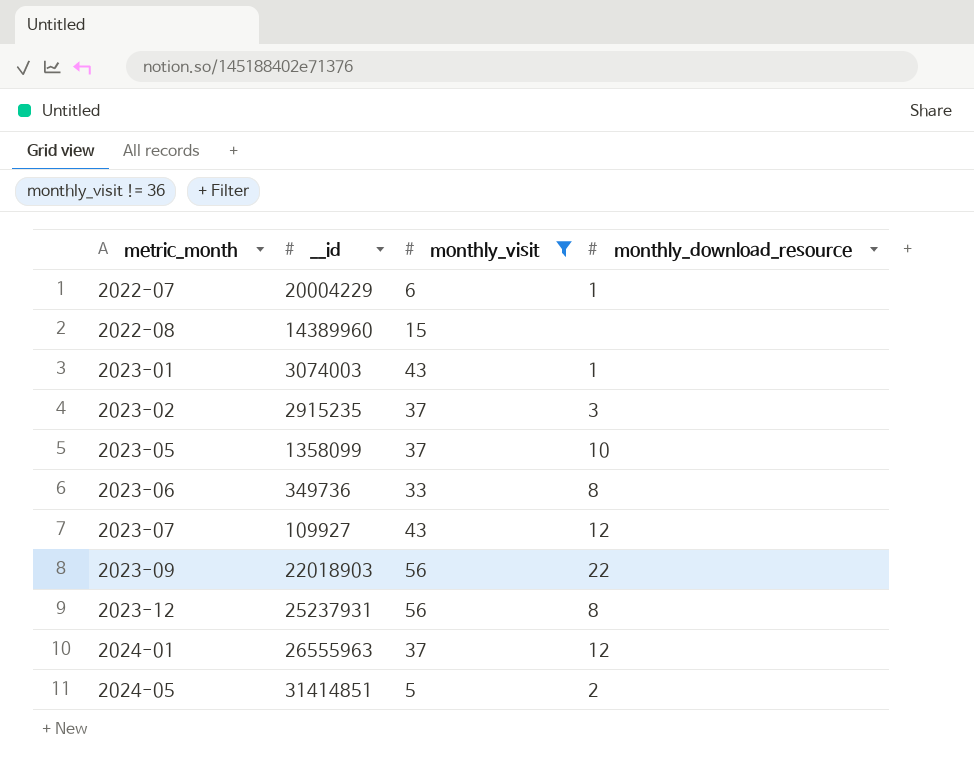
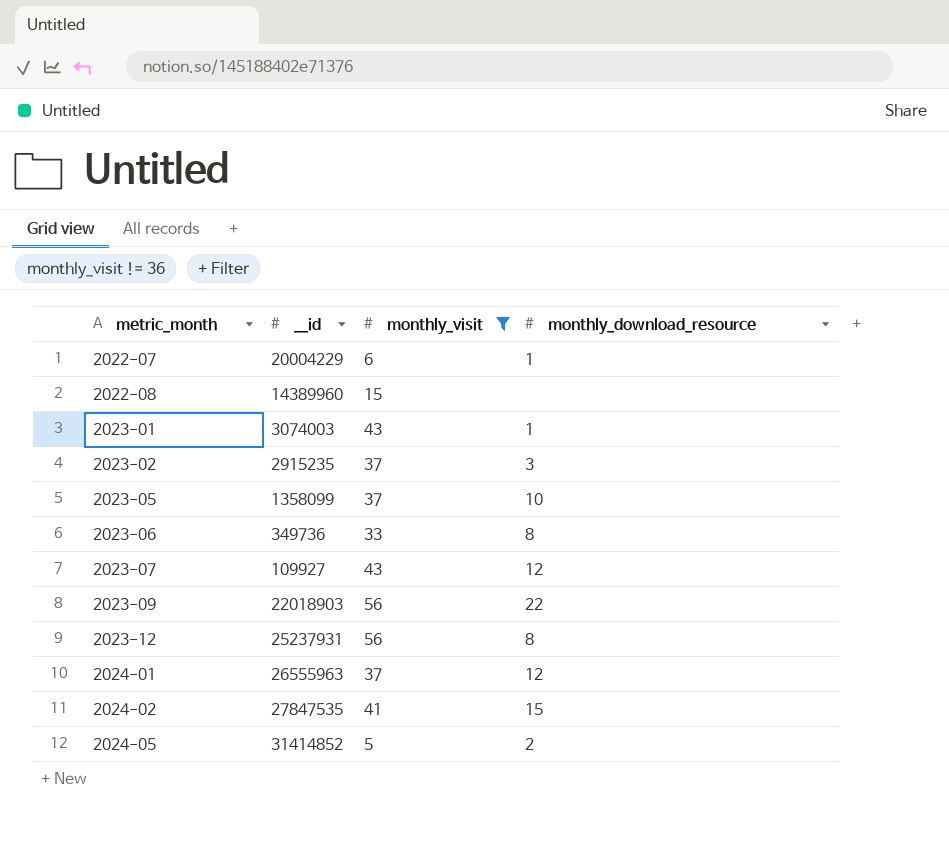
row 2024-02: none -> 27847535 | 41 | 15
2024-05 | __id: 31414851 -> 31414852

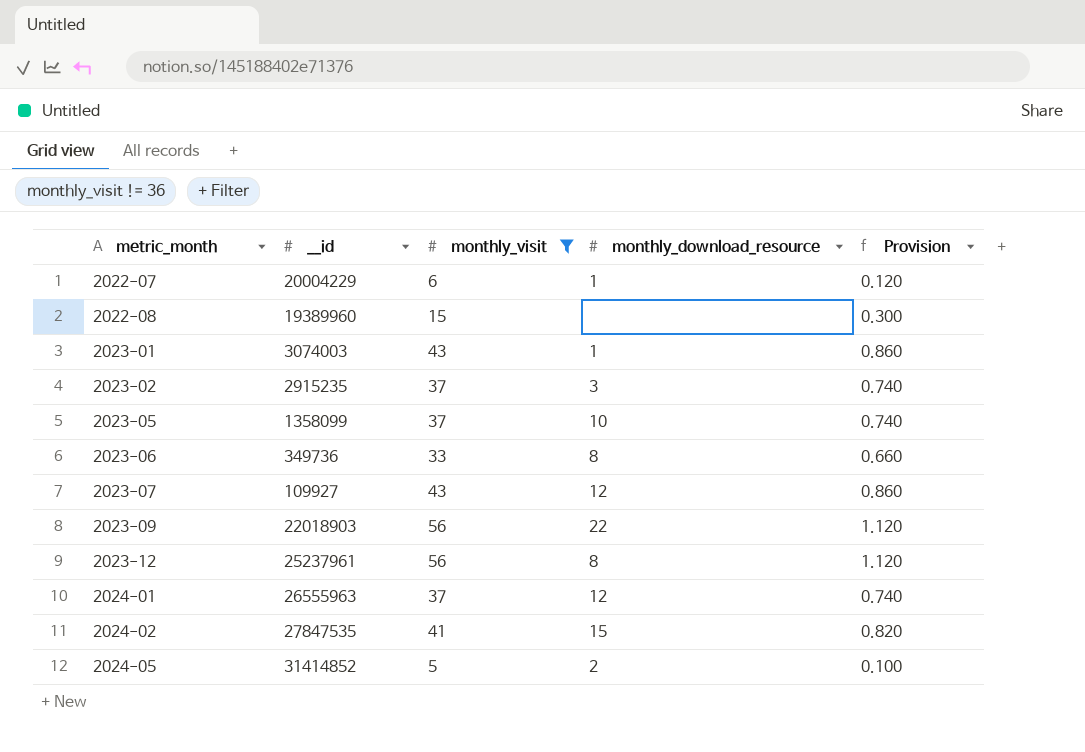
column Provision | formula: none -> [monthly_visit] * 0.02
2022-08 | __id: 14389960 -> 19389960
2023-12 | __id: 25237931 -> 25237961

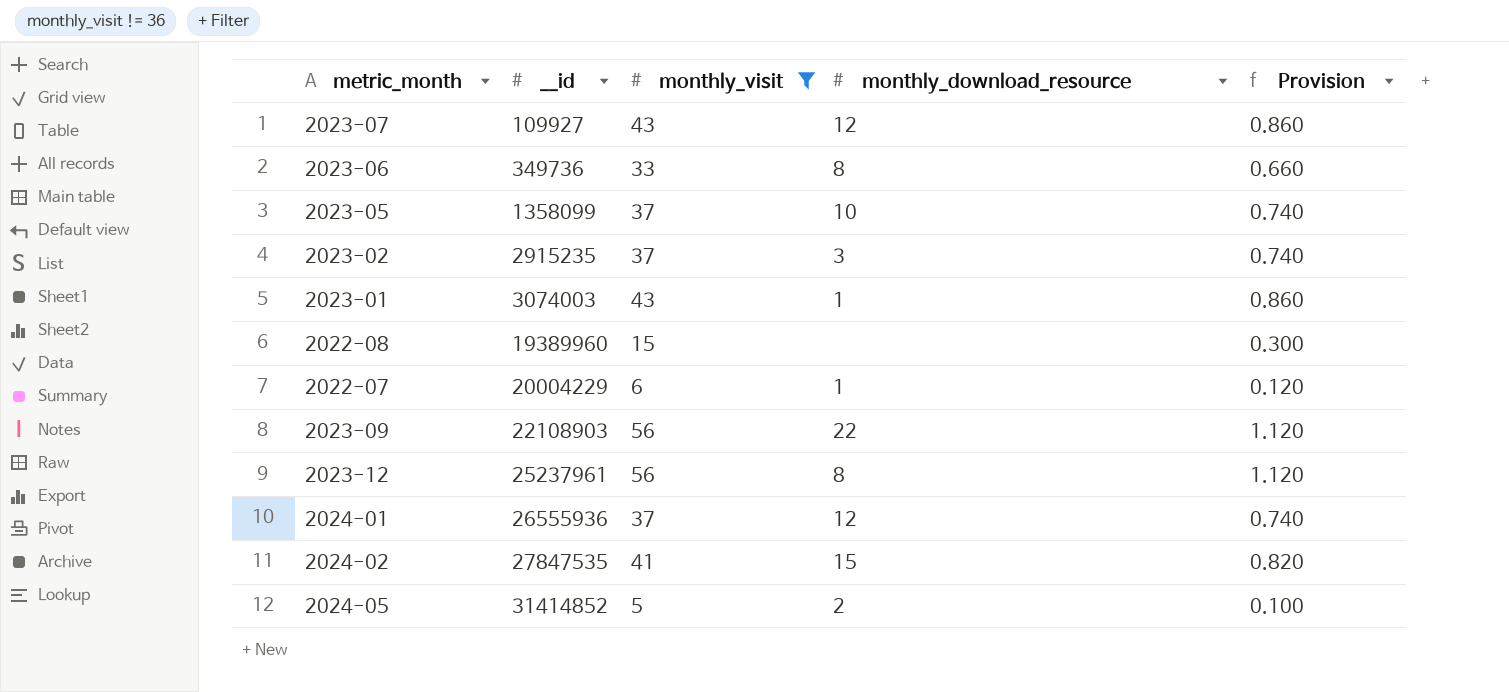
row order: metric_month ascending -> __id ascending
2023-09 | __id: 22018903 -> 22108903
2024-01 | __id: 26555963 -> 26555936

